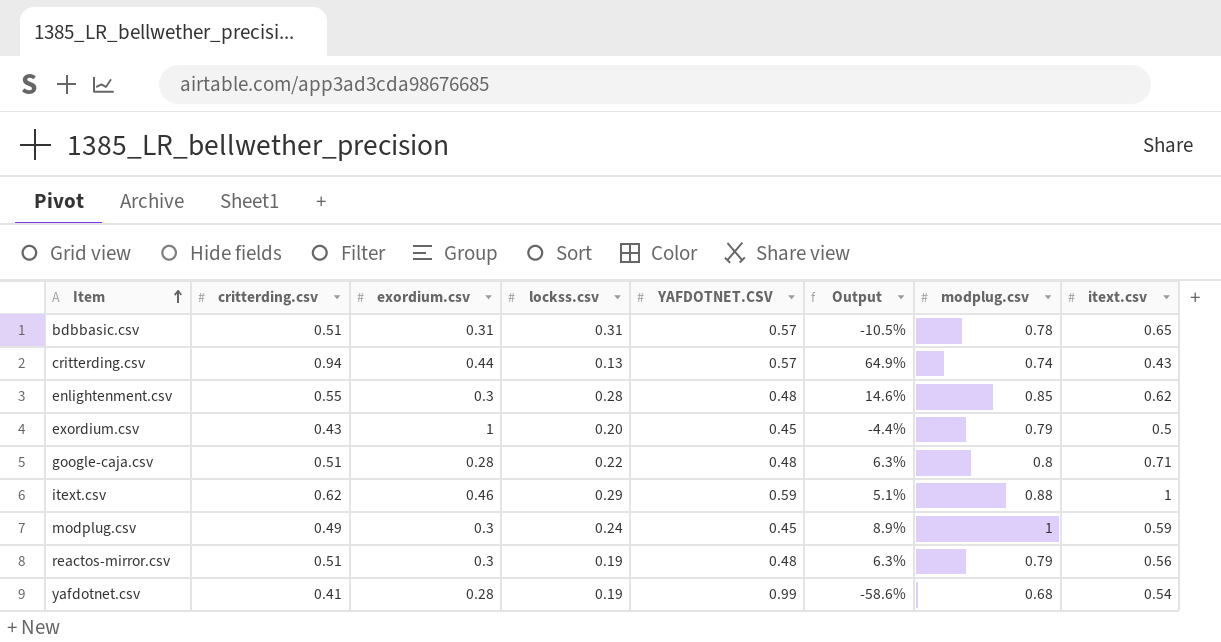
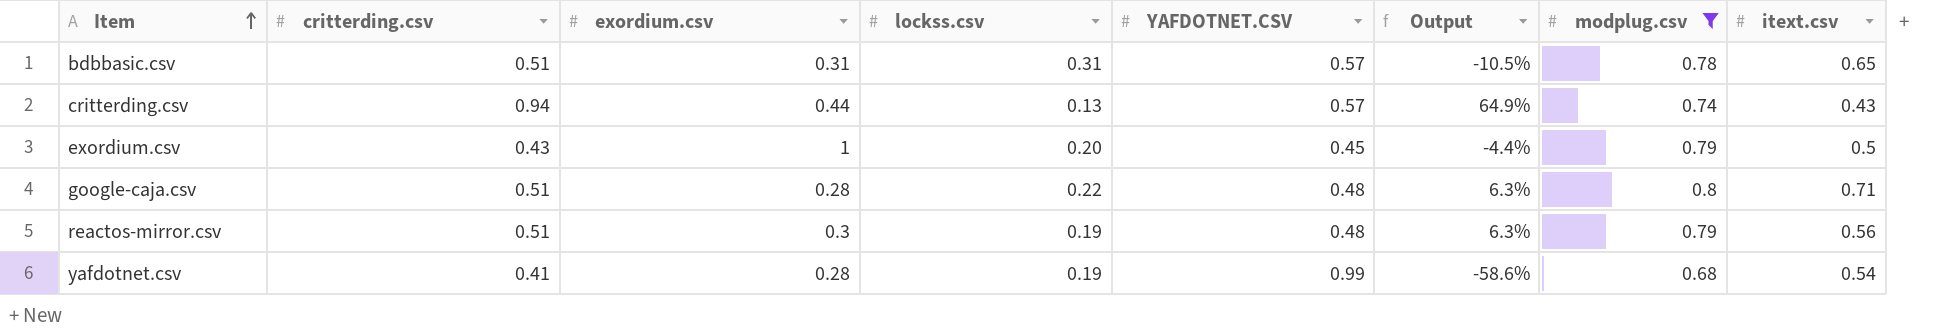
filter: none -> modplug.csv <= 0.8

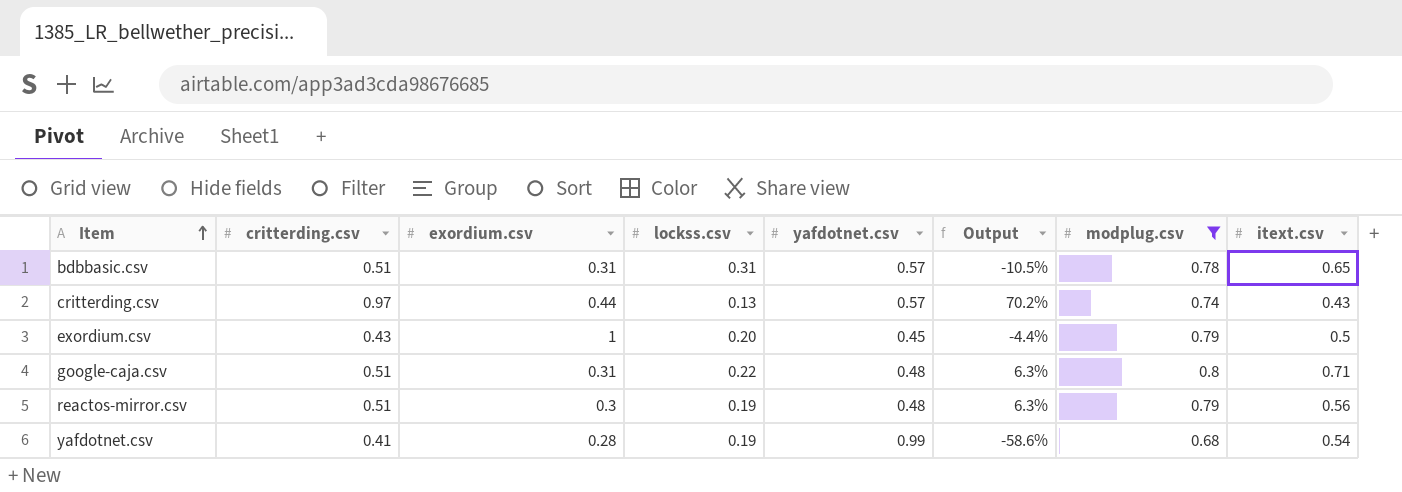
column name: YAFDOTNET.CSV -> yafdotnet.csv
critterding.csv | critterding.csv: 0.94 -> 0.97
critterding.csv | Output: 64.9% -> 70.2%
google-caja.csv | exordium.csv: 0.28 -> 0.31

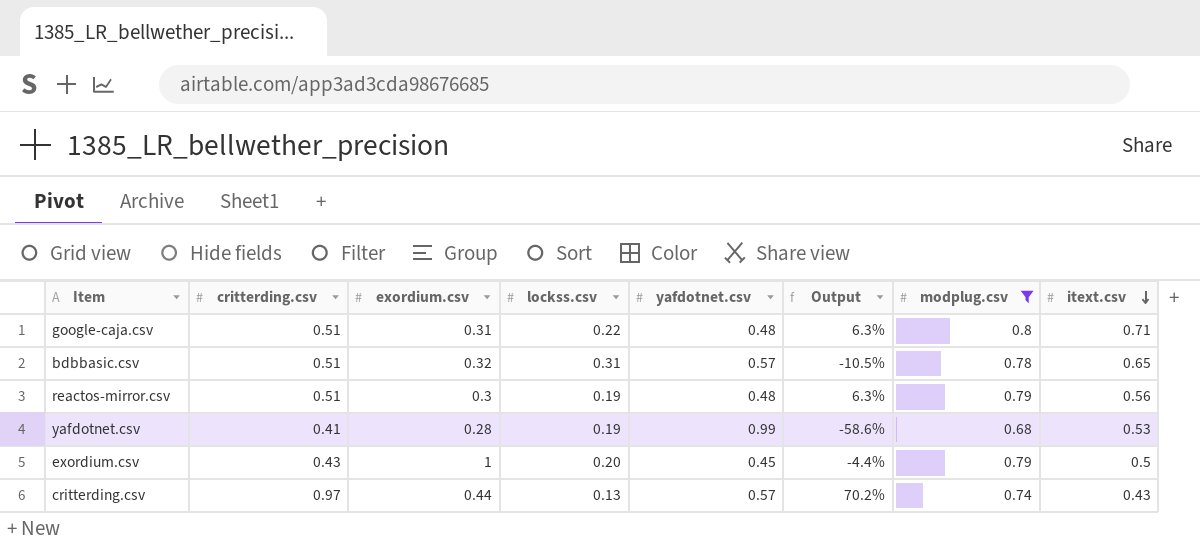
row order: Item ascending -> itext.csv descending
bdbbasic.csv | exordium.csv: 0.31 -> 0.32
yafdotnet.csv | itext.csv: 0.54 -> 0.53

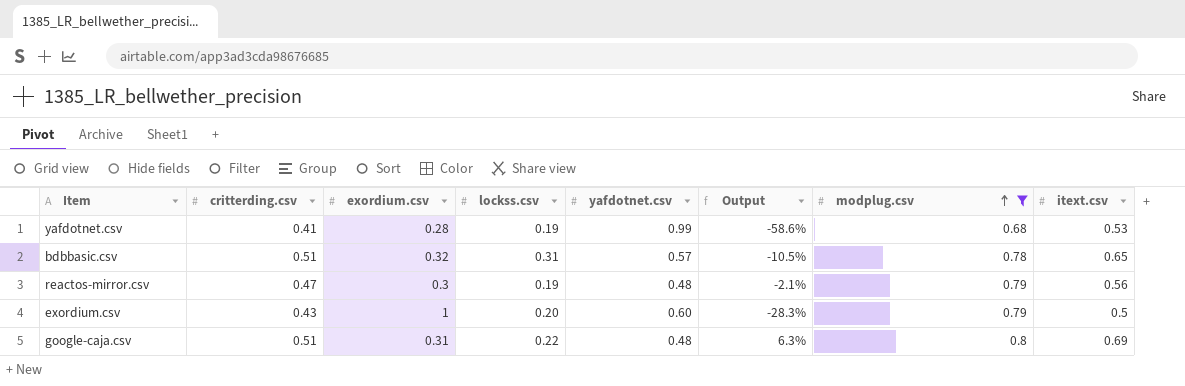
row order: itext.csv descending -> modplug.csv ascending
row critterding.csv: 0.97 | 0.44 | 0.13 | 0.57 | 70.2% | 0.74 | 0.43 -> none
reactos-mirror.csv | critterding.csv: 0.51 -> 0.47
reactos-mirror.csv | Output: 6.3% -> -2.1%
exordium.csv | yafdotnet.csv: 0.45 -> 0.60
exordium.csv | Output: -4.4% -> -28.3%
google-caja.csv | itext.csv: 0.71 -> 0.69

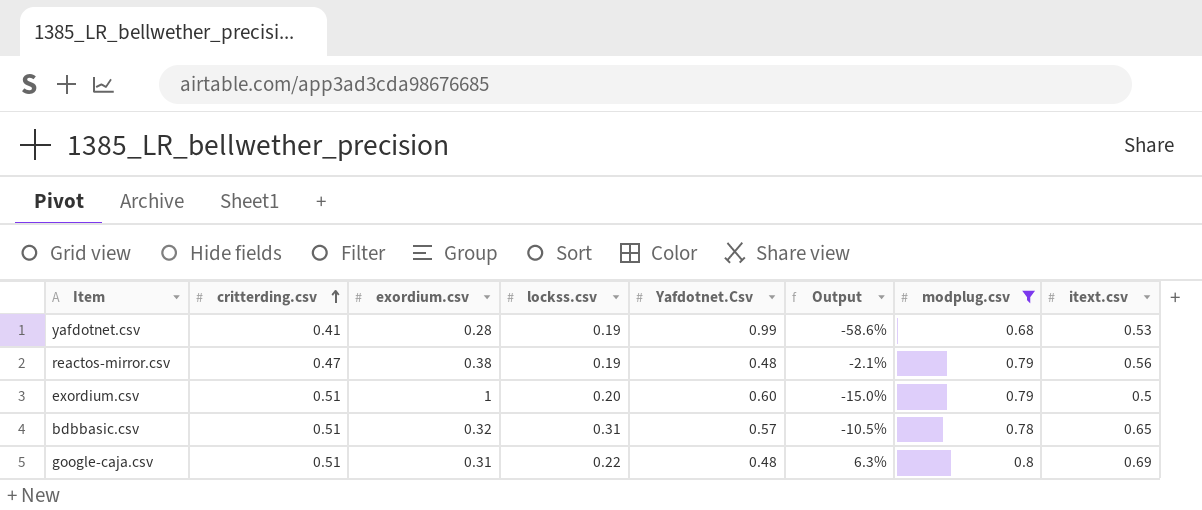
row order: modplug.csv ascending -> critterding.csv ascending
column name: yafdotnet.csv -> Yafdotnet.Csv
reactos-mirror.csv | exordium.csv: 0.3 -> 0.38
exordium.csv | critterding.csv: 0.43 -> 0.51
exordium.csv | Output: -28.3% -> -15.0%

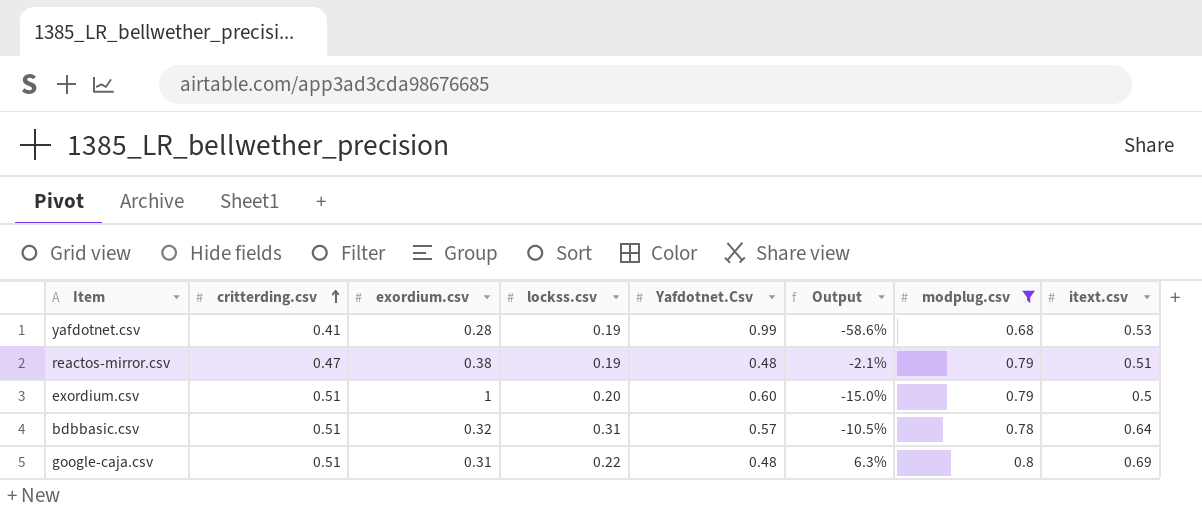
reactos-mirror.csv | itext.csv: 0.56 -> 0.51
bdbbasic.csv | itext.csv: 0.65 -> 0.64

